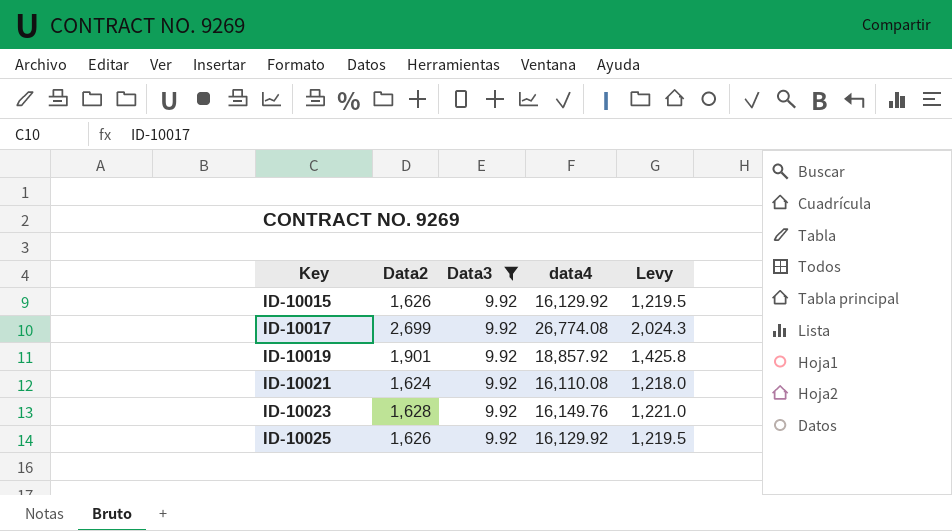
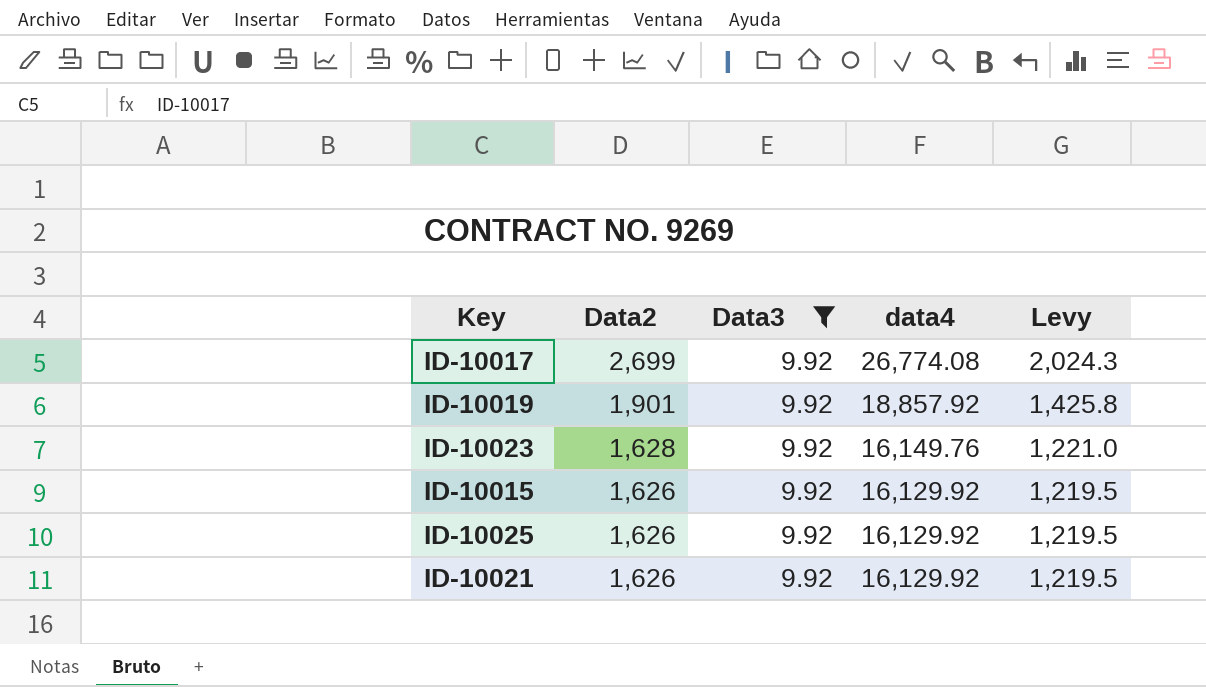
row order: Key ascending -> Data2 descending
ID-10021 | Data2: 1,624 -> 1,626
ID-10021 | data4: 16,110.08 -> 16,129.92
ID-10021 | Levy: 1,218.0 -> 1,219.5

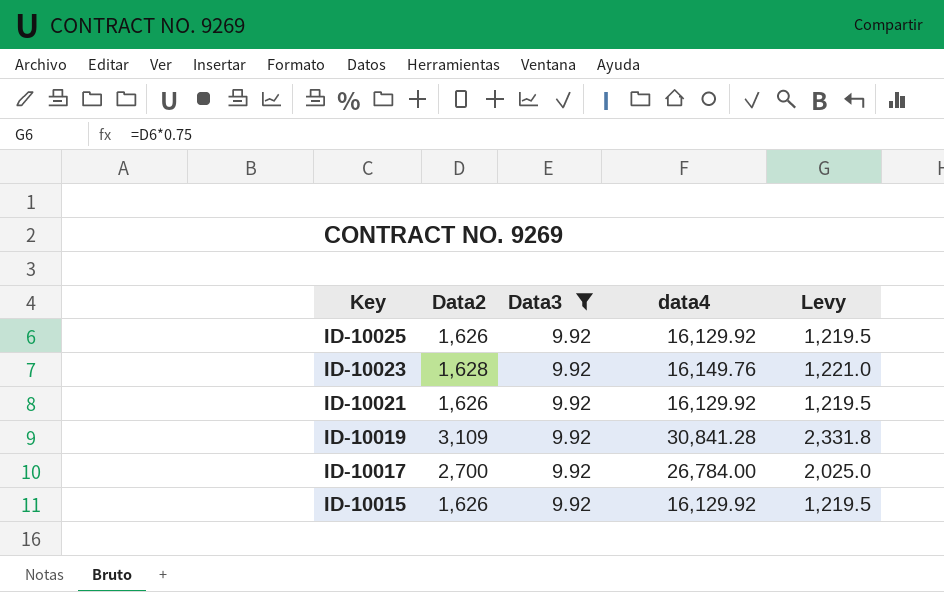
row order: Data2 descending -> Key descending
ID-10019 | Data2: 1,901 -> 3,109
ID-10019 | data4: 18,857.92 -> 30,841.28
ID-10019 | Levy: 1,425.8 -> 2,331.8
ID-10017 | Data2: 2,699 -> 2,700
ID-10017 | data4: 26,774.08 -> 26,784.00
ID-10017 | Levy: 2,024.3 -> 2,025.0

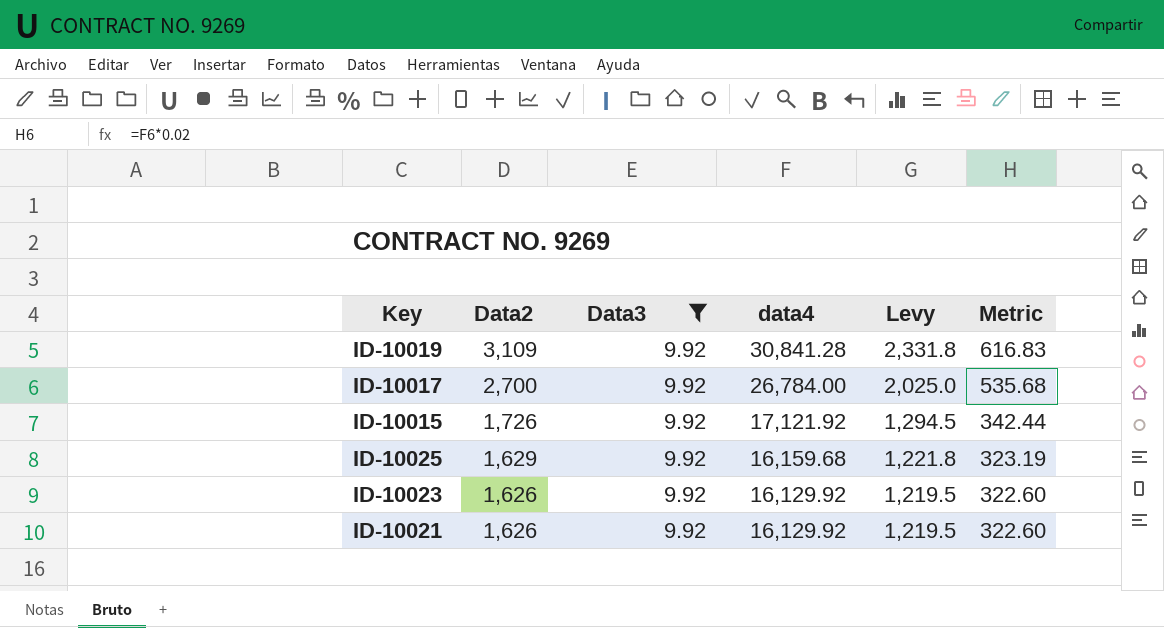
row order: Key descending -> Data2 descending
column Metric | formula: none -> [data4] * 0.02
ID-10015 | Data2: 1,626 -> 1,726
ID-10015 | data4: 16,129.92 -> 17,121.92
ID-10015 | Levy: 1,219.5 -> 1,294.5
ID-10025 | Data2: 1,626 -> 1,629
ID-10025 | data4: 16,129.92 -> 16,159.68
ID-10025 | Levy: 1,219.5 -> 1,221.8
ID-10023 | Data2: 1,628 -> 1,626
ID-10023 | data4: 16,149.76 -> 16,129.92
ID-10023 | Levy: 1,221.0 -> 1,219.5

